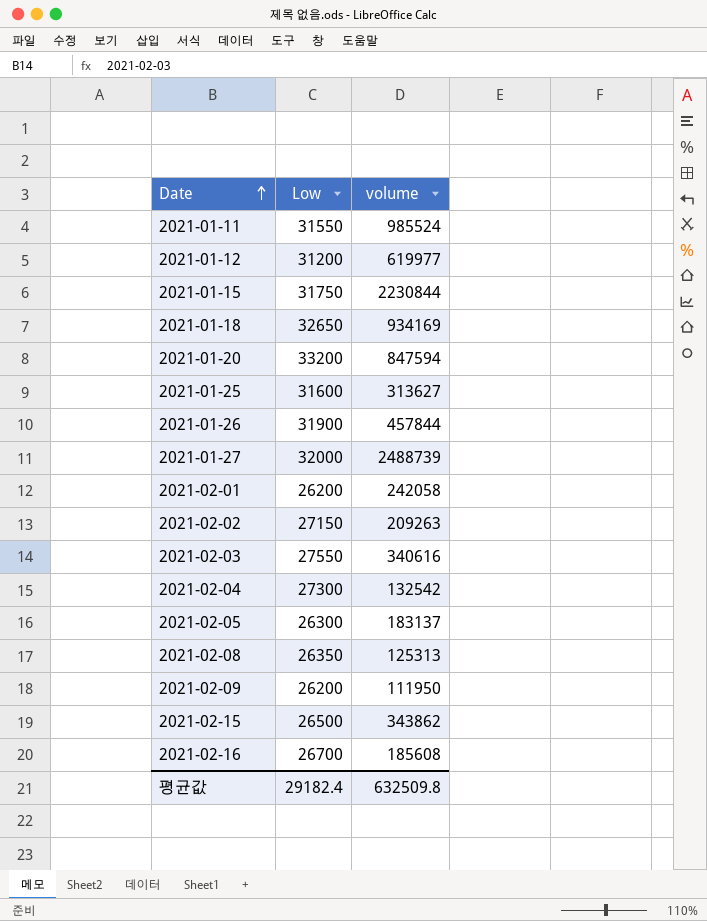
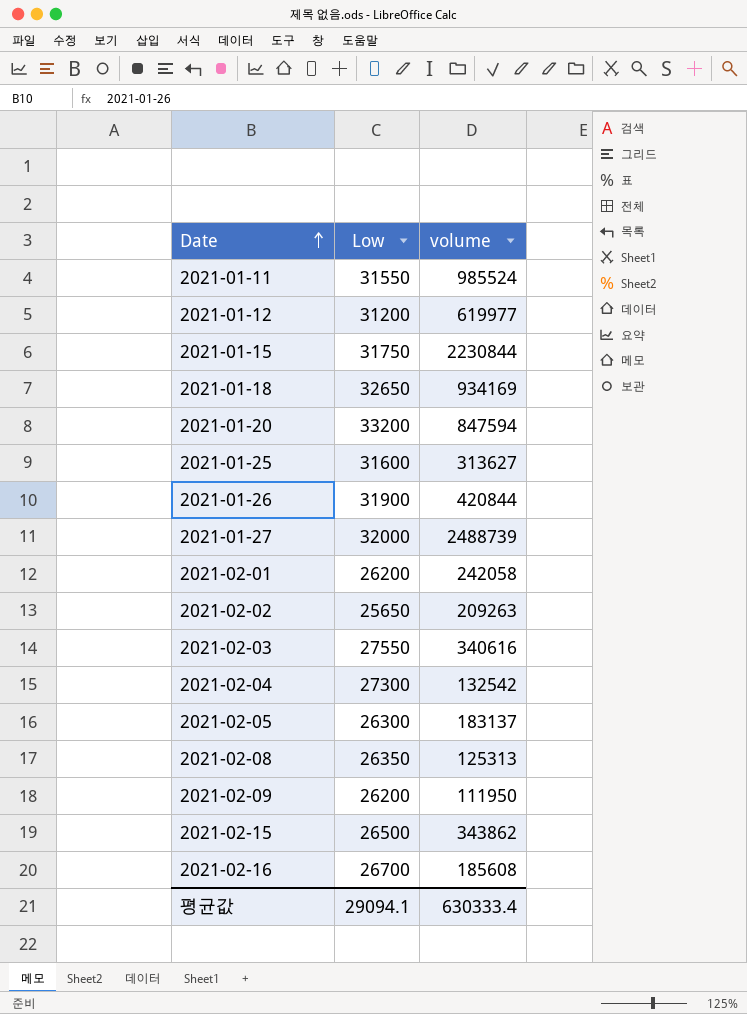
2021-01-26 | volume: 457844 -> 420844
2021-02-02 | Low: 27150 -> 25650
평균값 | Low: 29182.4 -> 29094.1
평균값 | volume: 632509.8 -> 630333.4

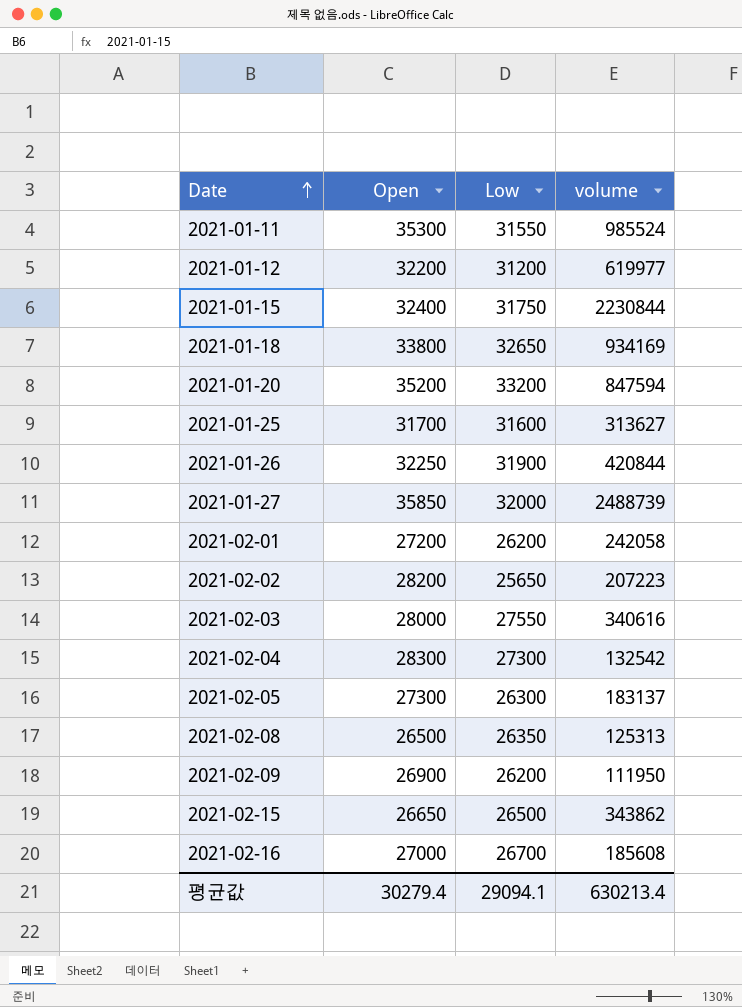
column Open | position: none -> 2
2021-02-02 | volume: 209263 -> 207223
평균값 | volume: 630333.4 -> 630213.4

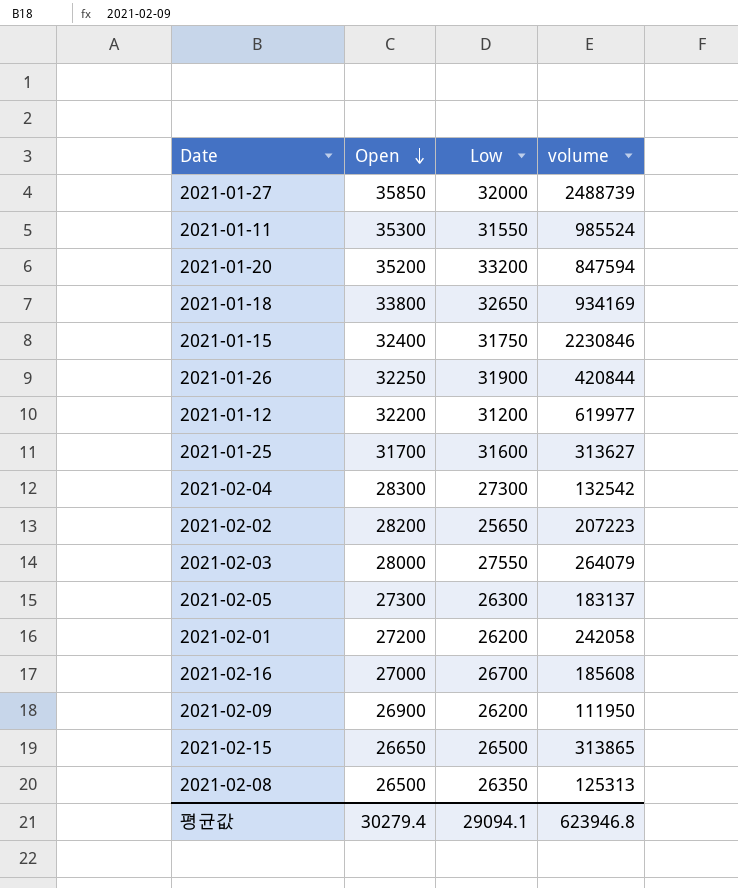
row order: Date ascending -> Open descending
2021-01-15 | volume: 2230844 -> 2230846
2021-02-03 | volume: 340616 -> 264079
2021-02-15 | volume: 343862 -> 313865
평균값 | volume: 630213.4 -> 623946.8

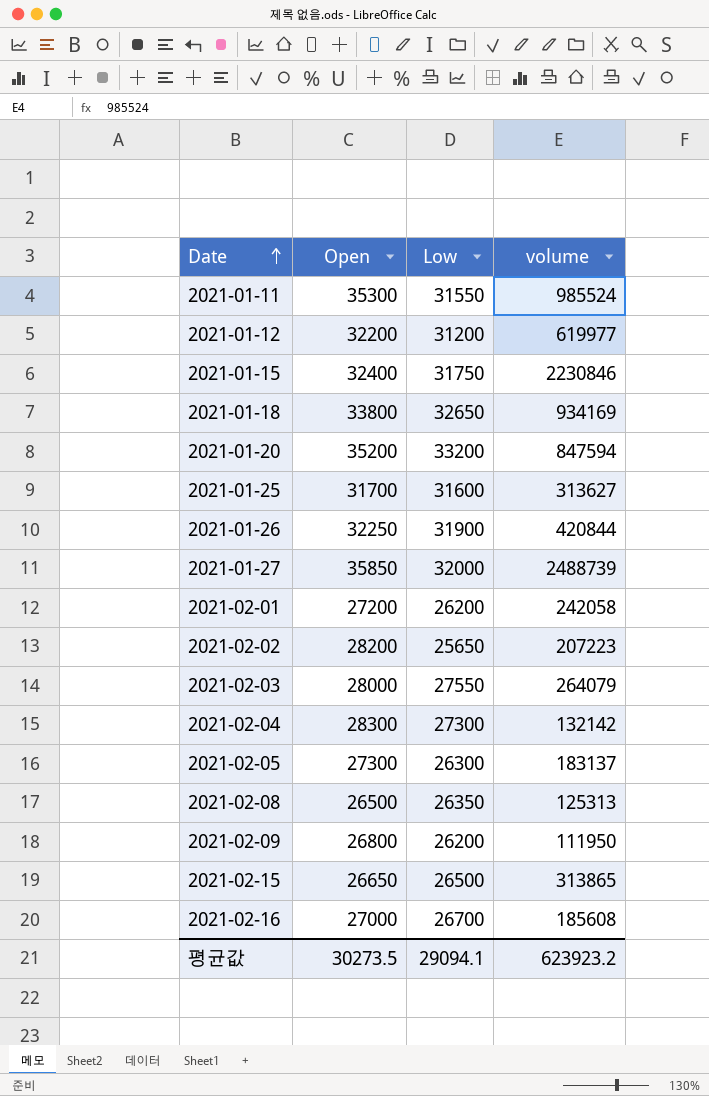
row order: Open descending -> Date ascending
2021-02-04 | volume: 132542 -> 132142
2021-02-09 | Open: 26900 -> 26800
평균값 | Open: 30279.4 -> 30273.5
평균값 | volume: 623946.8 -> 623923.2

